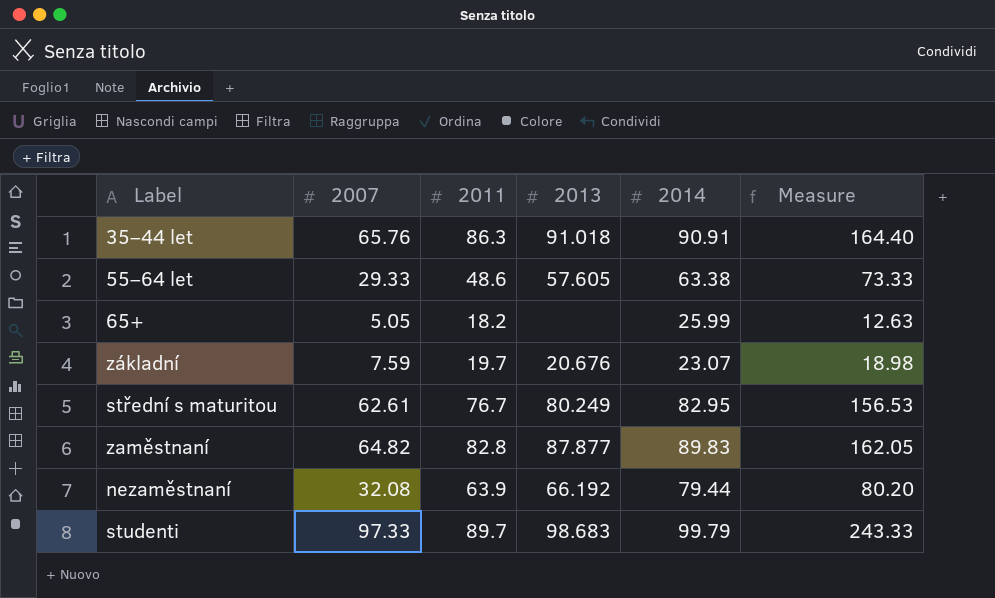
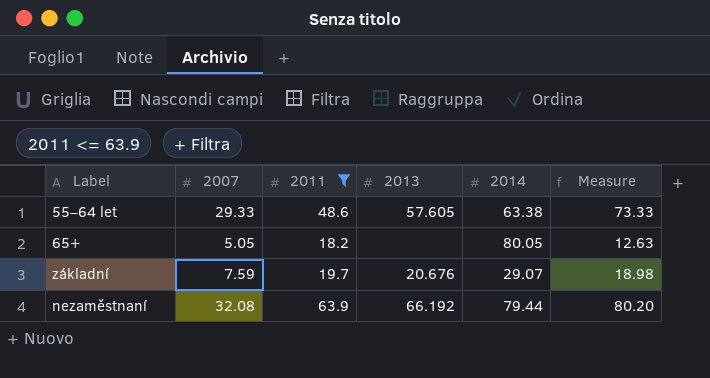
filter: none -> 2011 <= 63.9
65+ | 2014: 25.99 -> 80.05
základní | 2014: 23.07 -> 29.07

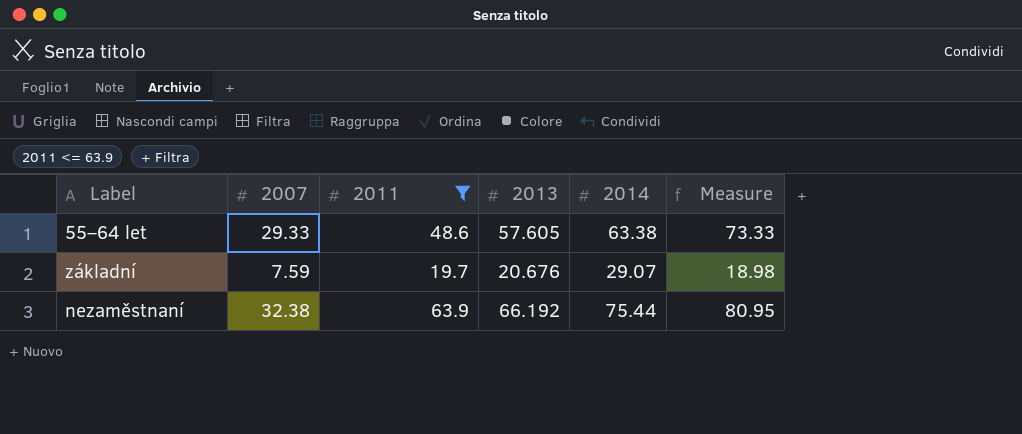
row 65+: 5.05 | 18.2 | none | 80.05 | 12.63 -> none
nezaměstnaní | 2007: 32.08 -> 32.38
nezaměstnaní | 2014: 79.44 -> 75.44
nezaměstnaní | Measure: 80.20 -> 80.95

